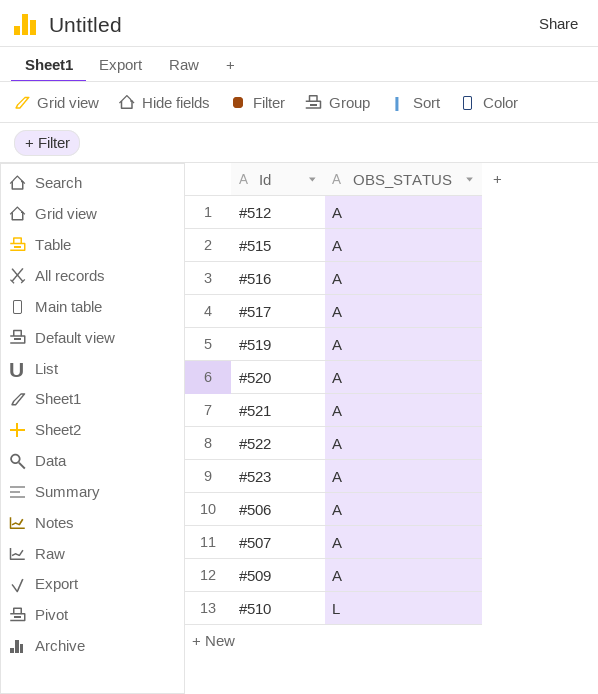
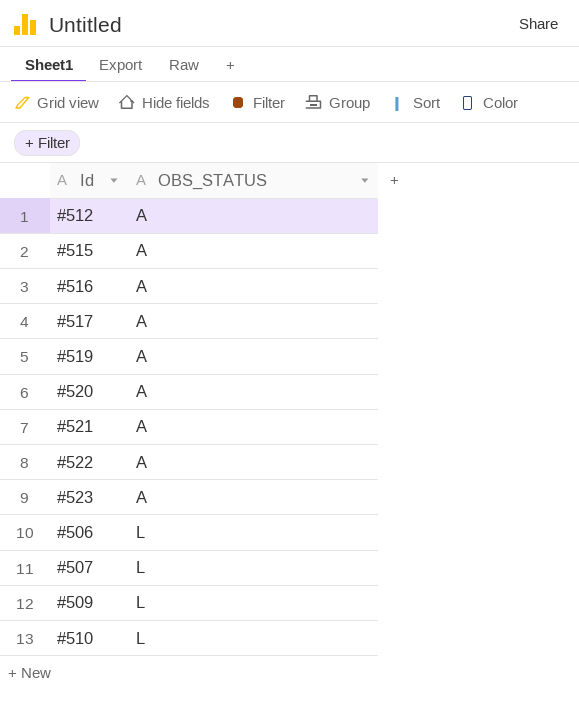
#506 | OBS_STATUS: A -> L
#507 | OBS_STATUS: A -> L
#509 | OBS_STATUS: A -> L

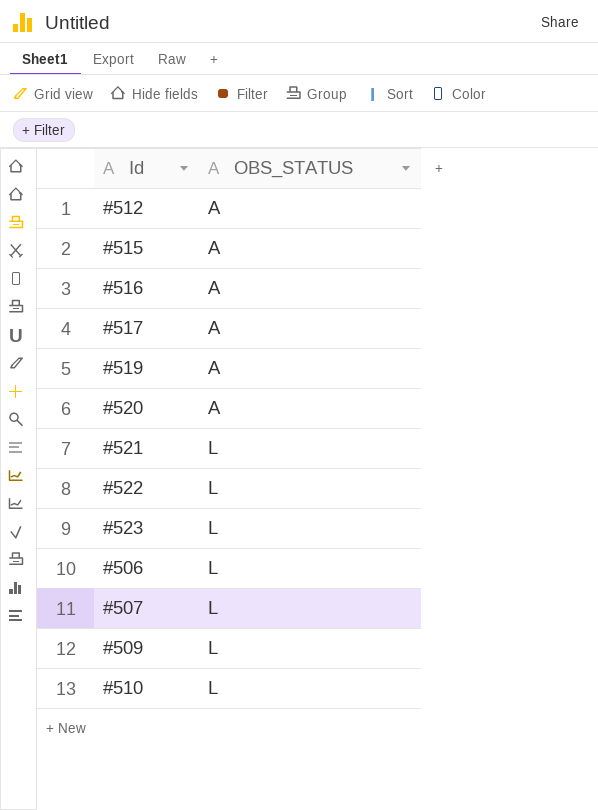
#521 | OBS_STATUS: A -> L
#522 | OBS_STATUS: A -> L
#523 | OBS_STATUS: A -> L

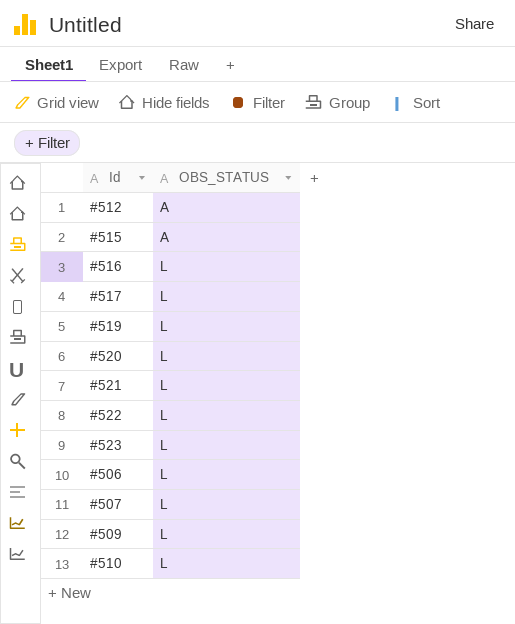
#516 | OBS_STATUS: A -> L
#517 | OBS_STATUS: A -> L
#519 | OBS_STATUS: A -> L
#520 | OBS_STATUS: A -> L

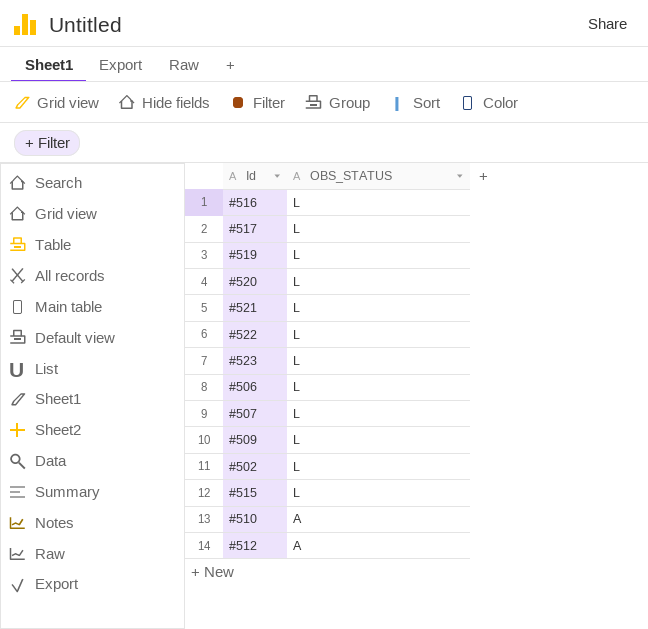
row order: OBS_STATUS ascending -> OBS_STATUS descending
row #502: none -> L
#515 | OBS_STATUS: A -> L
#510 | OBS_STATUS: L -> A

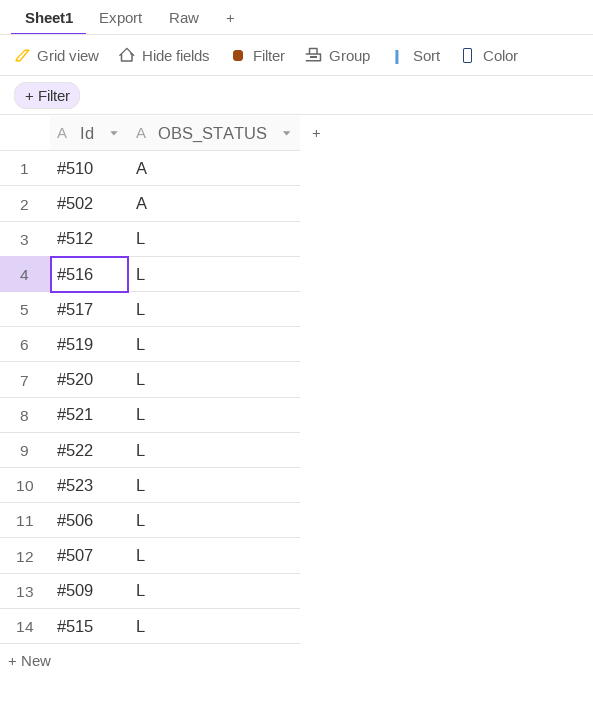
row order: OBS_STATUS descending -> OBS_STATUS ascending
#502 | OBS_STATUS: L -> A
#512 | OBS_STATUS: A -> L

